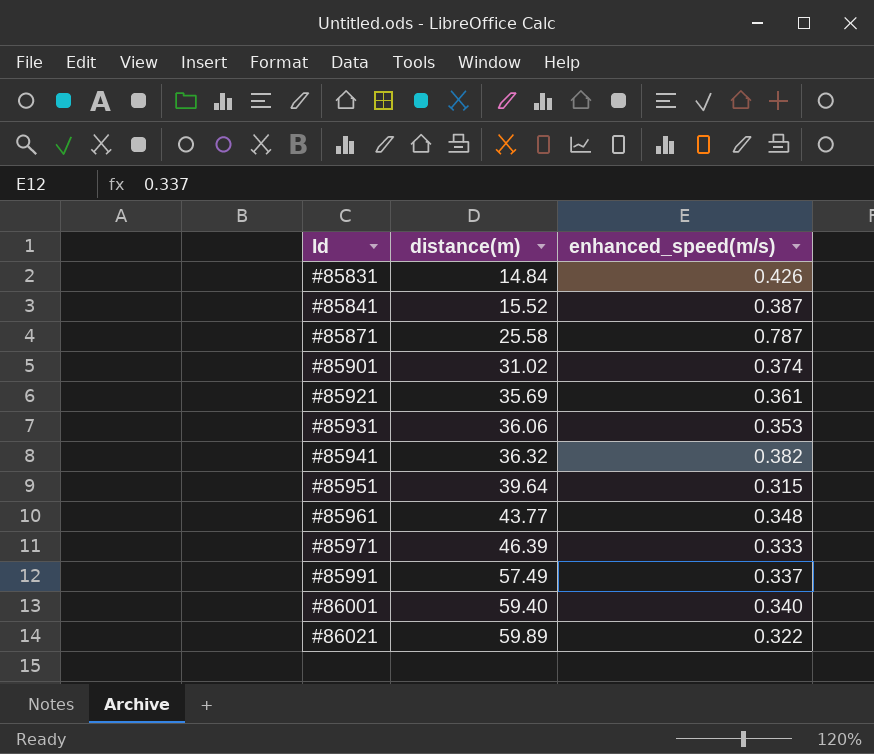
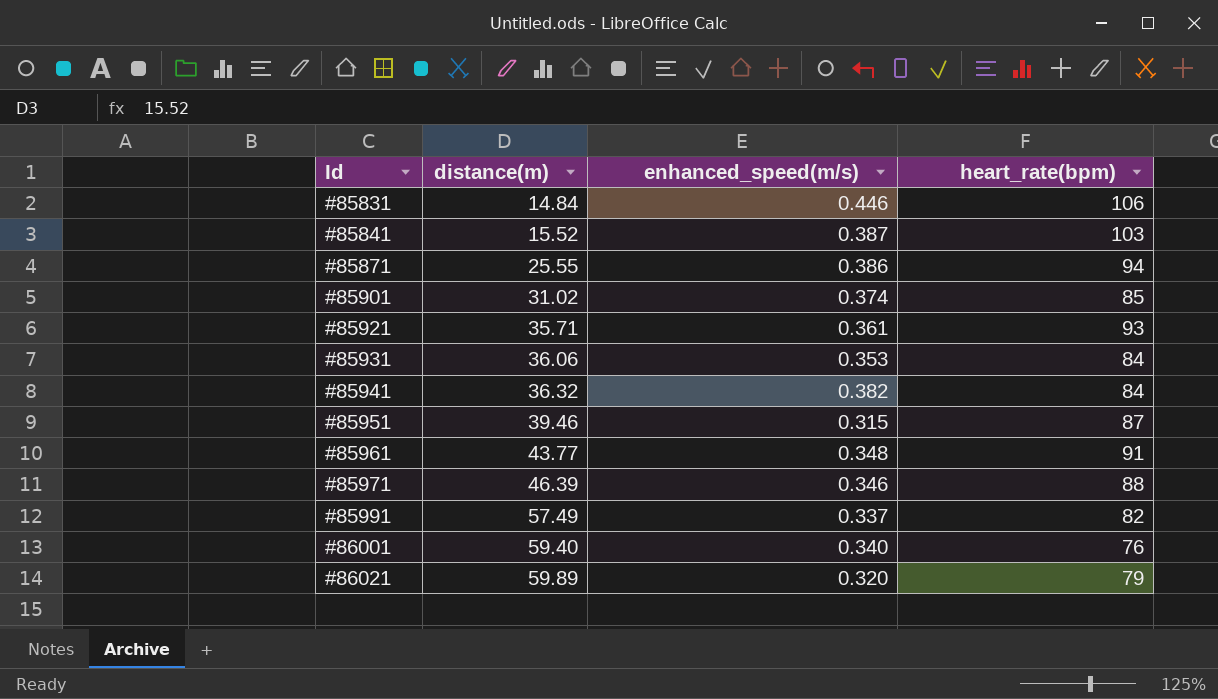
column heart_rate(bpm) | position: none -> 4
#85831 | enhanced_speed(m/s): 0.426 -> 0.446
#85871 | distance(m): 25.58 -> 25.55
#85871 | enhanced_speed(m/s): 0.787 -> 0.386
#85921 | distance(m): 35.69 -> 35.71
#85951 | distance(m): 39.64 -> 39.46
#85971 | enhanced_speed(m/s): 0.333 -> 0.346
#86021 | enhanced_speed(m/s): 0.322 -> 0.320

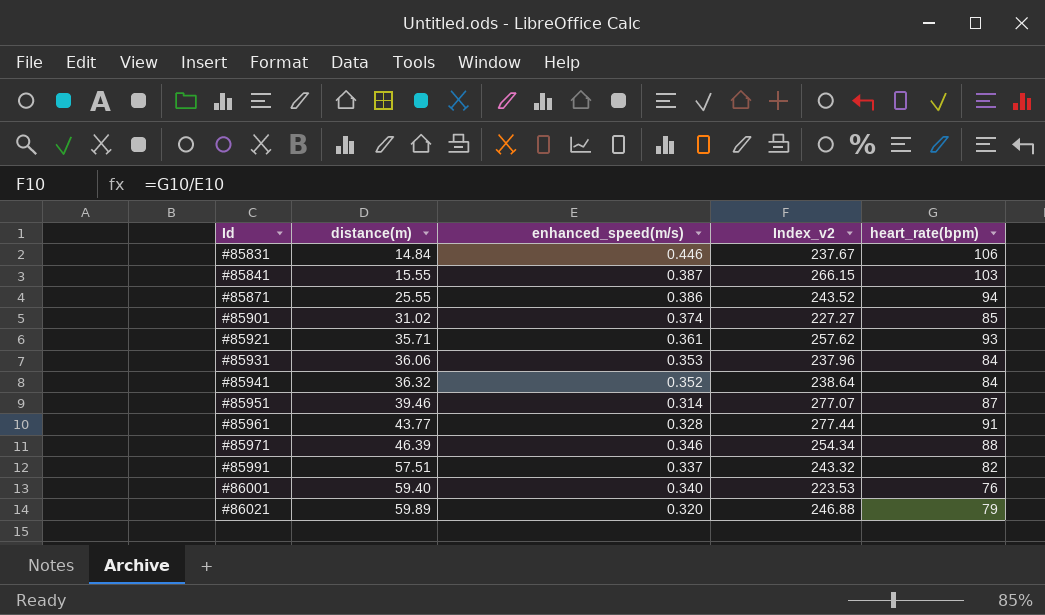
column Index_v2 | formula: none -> [heart_rate(bpm)] / [enhanced_speed(m/s)]
#85841 | distance(m): 15.52 -> 15.55
#85941 | enhanced_speed(m/s): 0.382 -> 0.352
#85951 | enhanced_speed(m/s): 0.315 -> 0.314
#85961 | enhanced_speed(m/s): 0.348 -> 0.328
#85991 | distance(m): 57.49 -> 57.51

